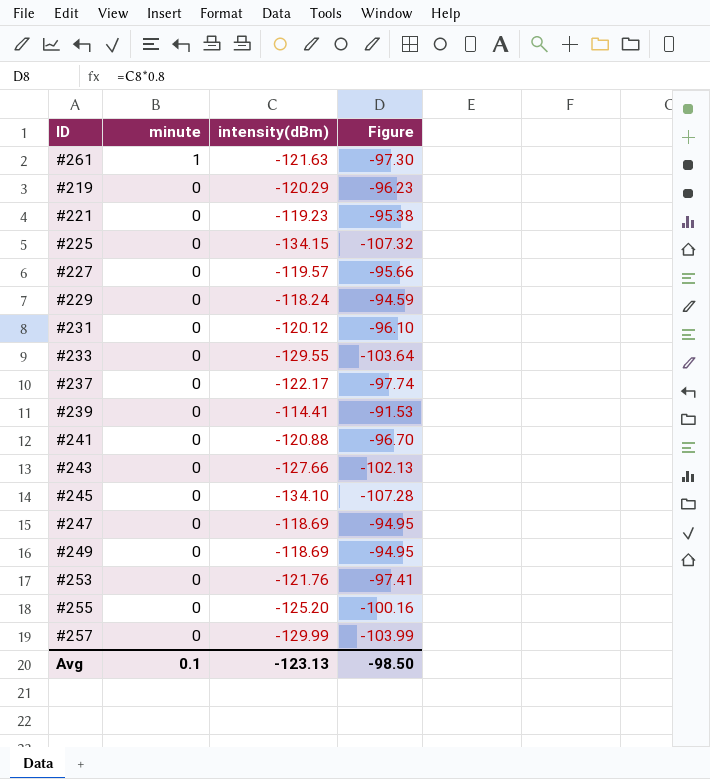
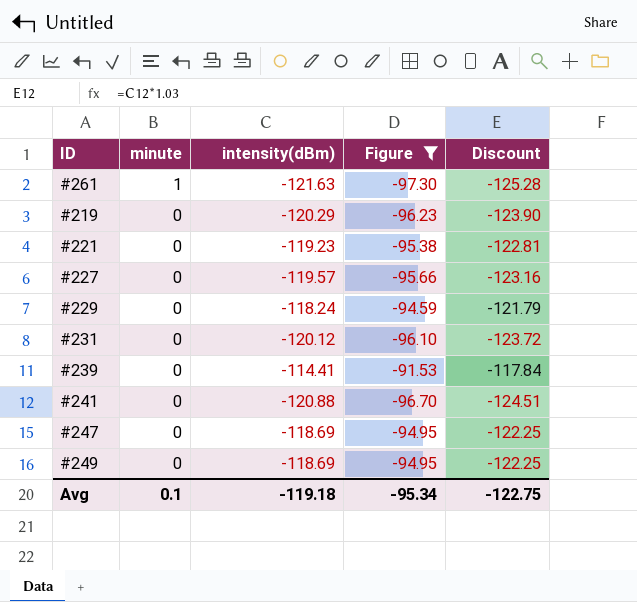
filter: none -> Figure >= -97.30
column Discount | formula: none -> [intensity(dBm)] * 1.03
Avg | intensity(dBm): -123.13 -> -119.18
Avg | Figure: -98.50 -> -95.34

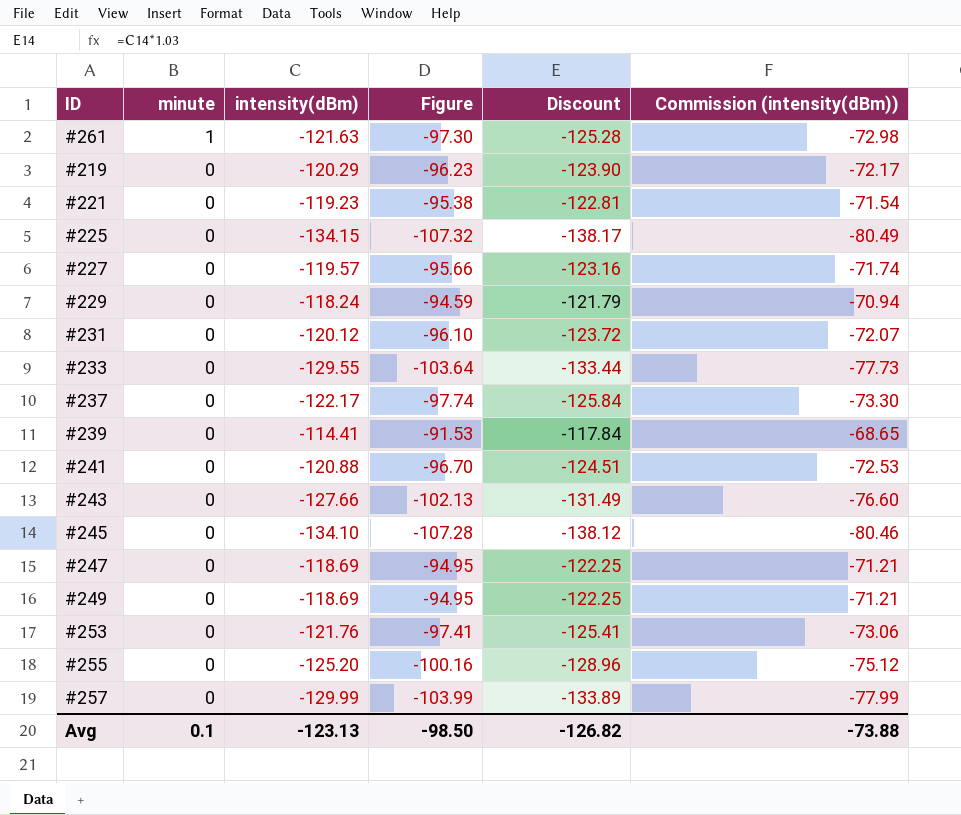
filter: Figure >= -97.30 -> none
column Commission (intensity(dBm)) | formula: none -> [intensity(dBm)] * 0.6
Avg | intensity(dBm): -119.18 -> -123.13
Avg | Figure: -95.34 -> -98.50
Avg | Discount: -122.75 -> -126.82

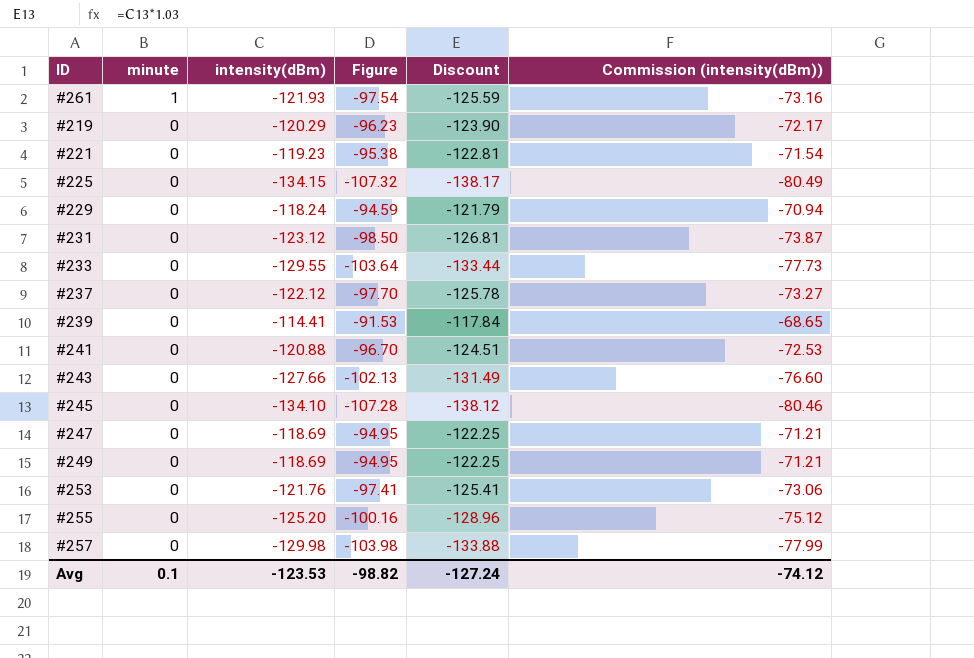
row #227: 0 | -119.57 | -95.66 | -123.16 | -71.74 -> none
#261 | intensity(dBm): -121.63 -> -121.93
#261 | Figure: -97.30 -> -97.54
#261 | Discount: -125.28 -> -125.59
#261 | Commission (intensity(dBm)): -72.98 -> -73.16
#231 | intensity(dBm): -120.12 -> -123.12
#231 | Figure: -96.10 -> -98.50
#231 | Discount: -123.72 -> -126.81
#231 | Commission (intensity(dBm)): -72.07 -> -73.87
#237 | intensity(dBm): -122.17 -> -122.12
#237 | Figure: -97.74 -> -97.70
#237 | Discount: -125.84 -> -125.78
#237 | Commission (intensity(dBm)): -73.30 -> -73.27
#257 | intensity(dBm): -129.99 -> -129.98
#257 | Figure: -103.99 -> -103.98
#257 | Discount: -133.89 -> -133.88
Avg | intensity(dBm): -123.13 -> -123.53
Avg | Figure: -98.50 -> -98.82
Avg | Discount: -126.82 -> -127.24
Avg | Commission (intensity(dBm)): -73.88 -> -74.12

